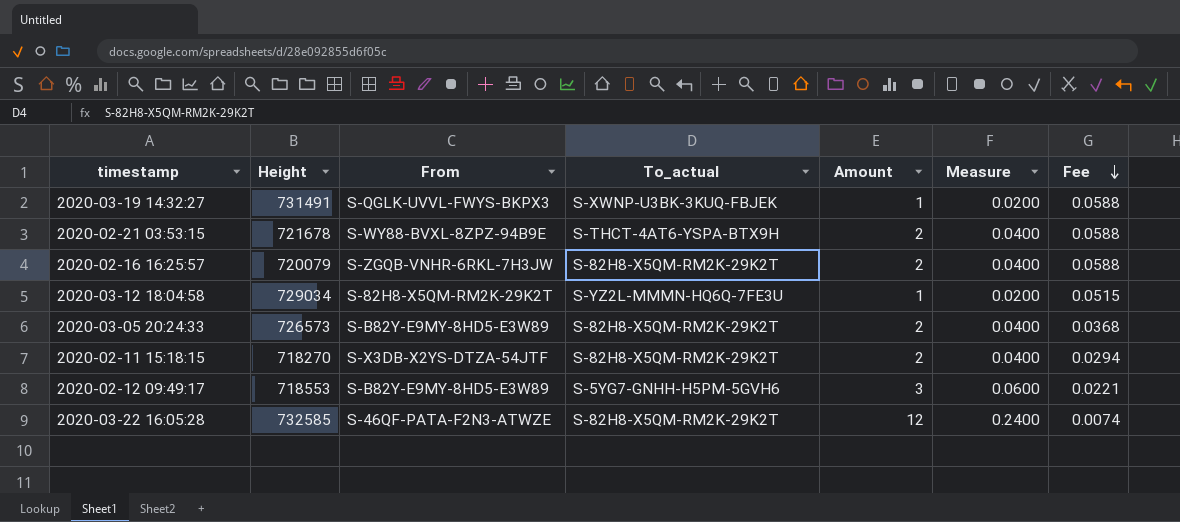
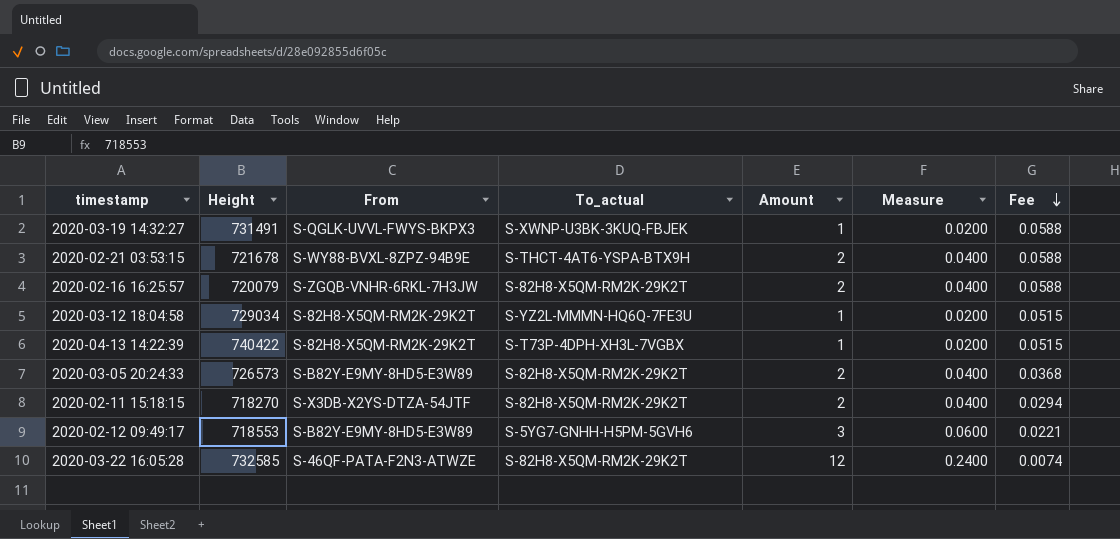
row 2020-04-13 14:22:39: none -> 740422 | S-82H8-X5QM-RM2K-29K2T | S-T73P-4DPH-XH3L-7VGBX | 1 | 0.0200 | 0.0515

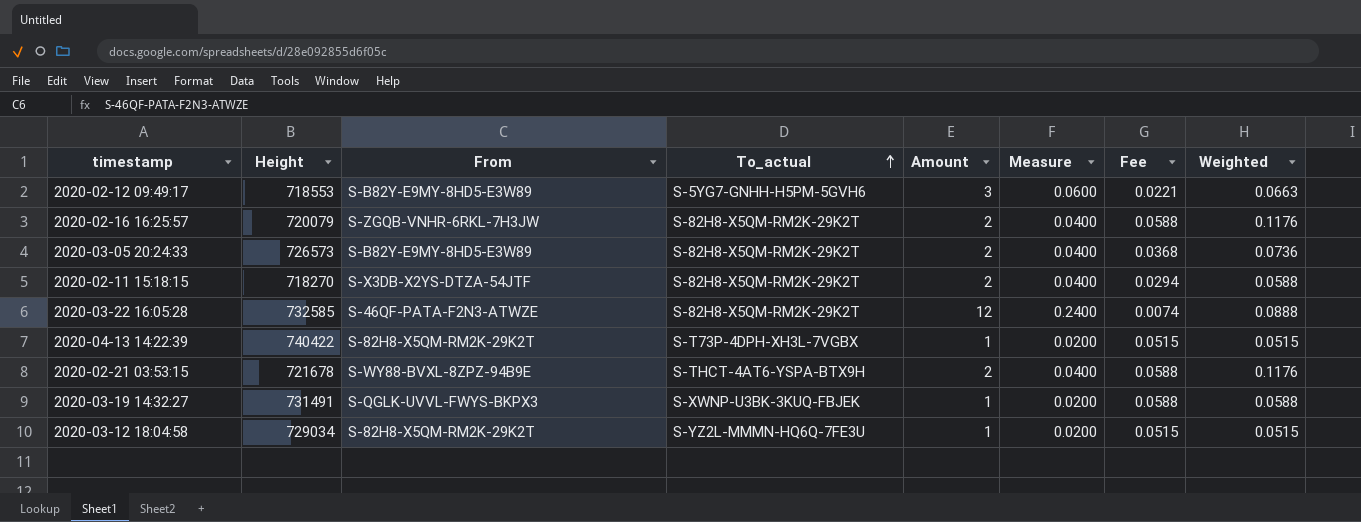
row order: Fee descending -> To_actual ascending
column Weighted | formula: none -> [Amount] * [Fee]

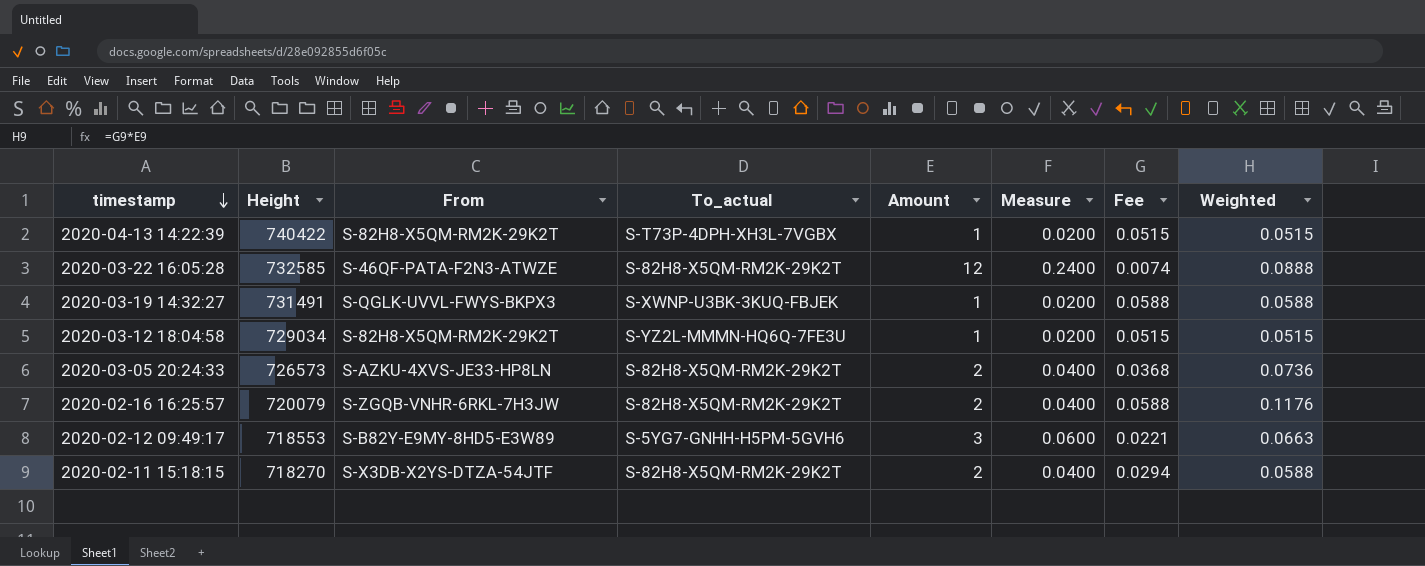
row order: To_actual ascending -> timestamp descending
row 2020-02-21 03:53:15: 721678 | S-WY88-BVXL-8ZPZ-94B9E | S-THCT-4AT6-YSPA-BTX9H | 2 | 0.0400 | 0.0588 | 0.1176 -> none
2020-03-05 20:24:33 | From: S-B82Y-E9MY-8HD5-E3W89 -> S-AZKU-4XVS-JE33-HP8LN

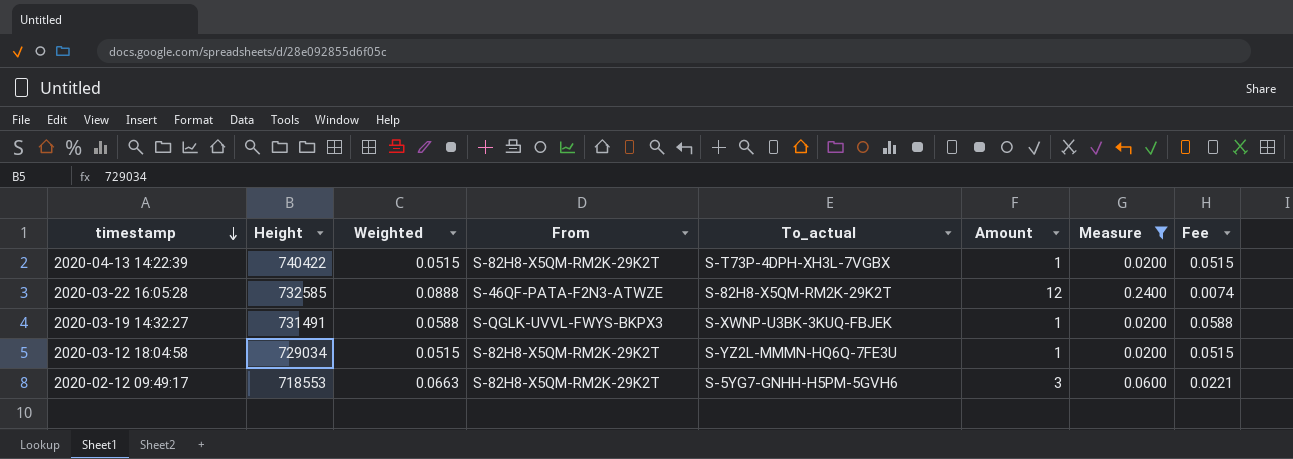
filter: none -> Measure != 0.0400
column Weighted | position: 8 -> 3
2020-02-12 09:49:17 | From: S-B82Y-E9MY-8HD5-E3W89 -> S-82H8-X5QM-RM2K-29K2T

